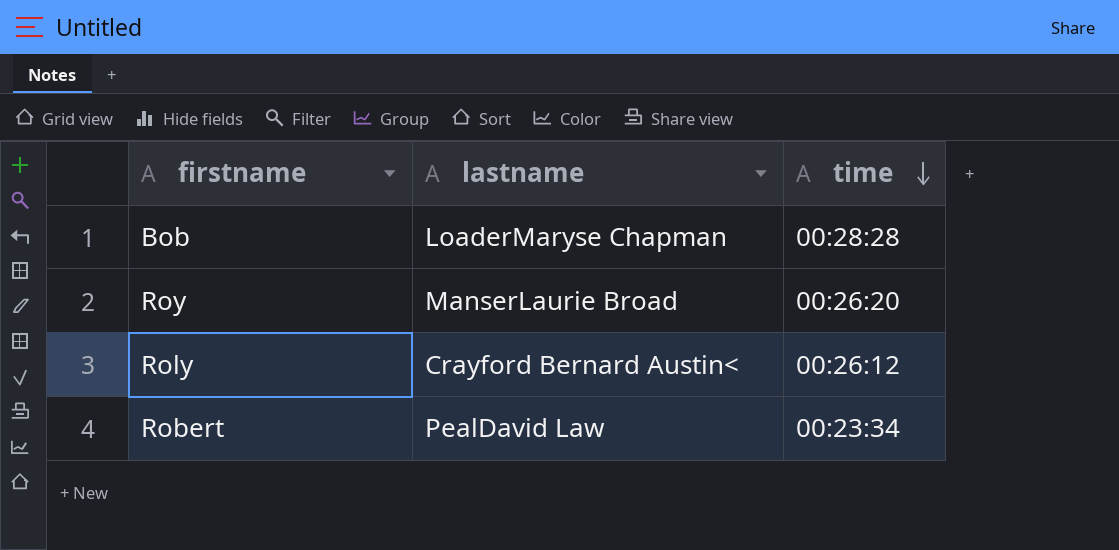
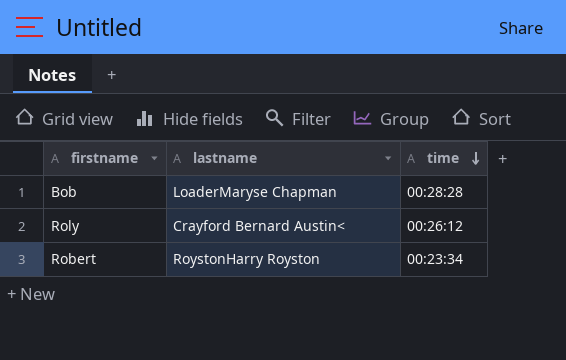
row Roy: ManserLaurie Broad | 00:26:20 -> none
Robert | lastname: PealDavid Law -> RoystonHarry Royston

